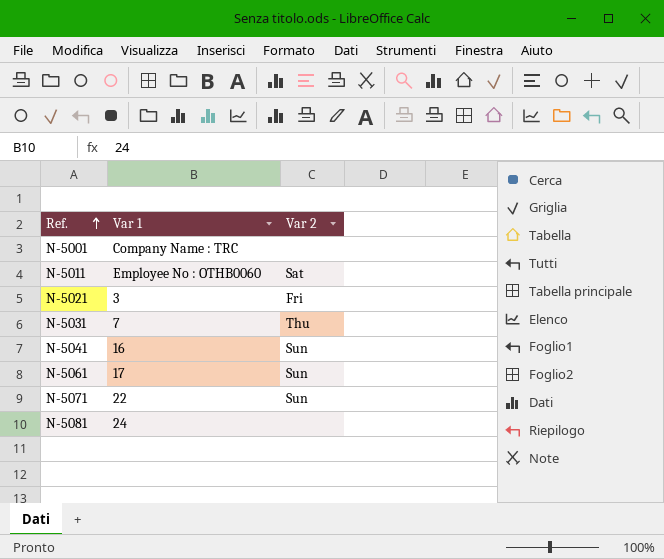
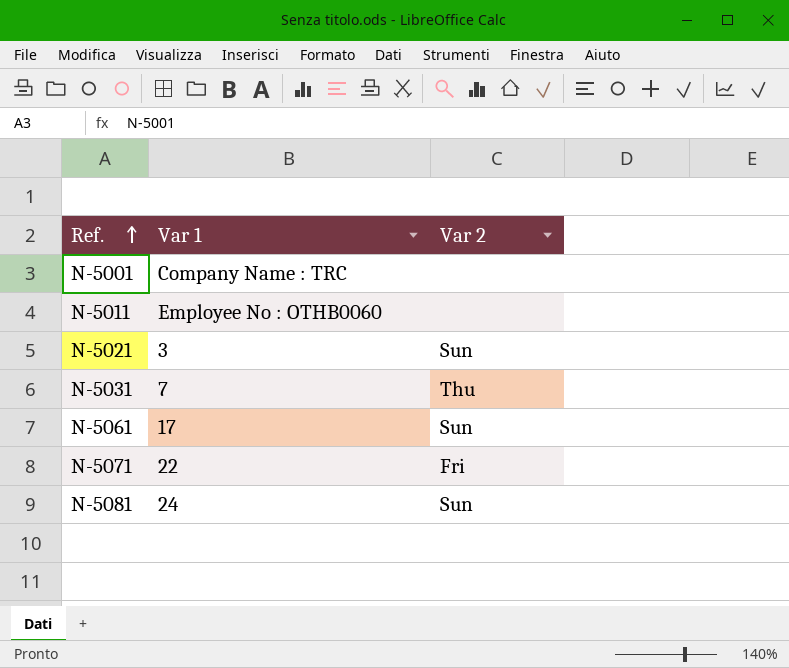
row N-5041: 16 | Sun -> none
N-5011 | Var 2: Sat -> none
N-5021 | Var 2: Fri -> Sun
N-5071 | Var 2: Sun -> Fri
N-5081 | Var 2: none -> Sun

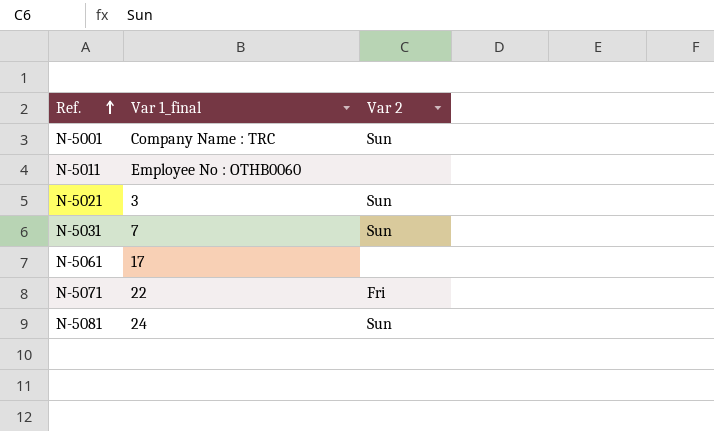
column name: Var 1 -> Var 1_final
N-5001 | Var 2: none -> Sun
N-5031 | Var 2: Thu -> Sun
N-5061 | Var 2: Sun -> none

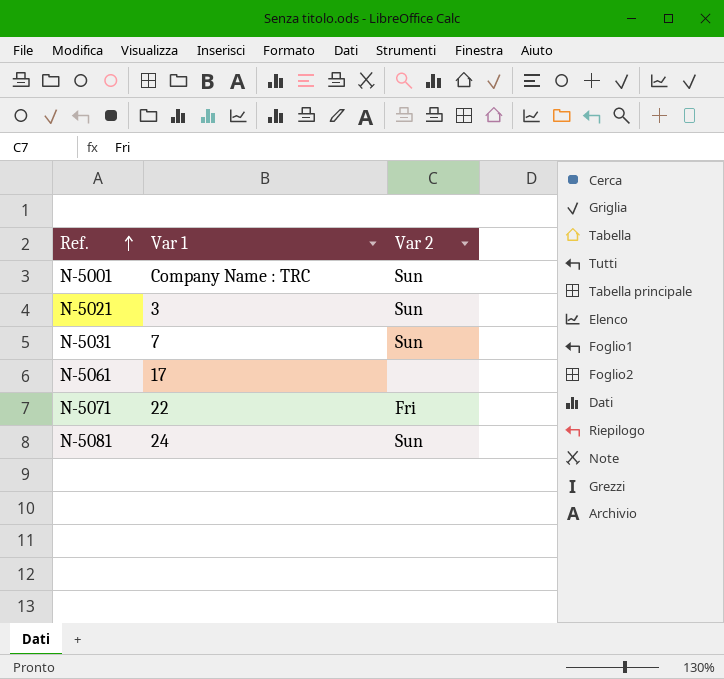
column name: Var 1_final -> Var 1
row N-5011: Employee No : OTHB0060 | none -> none

